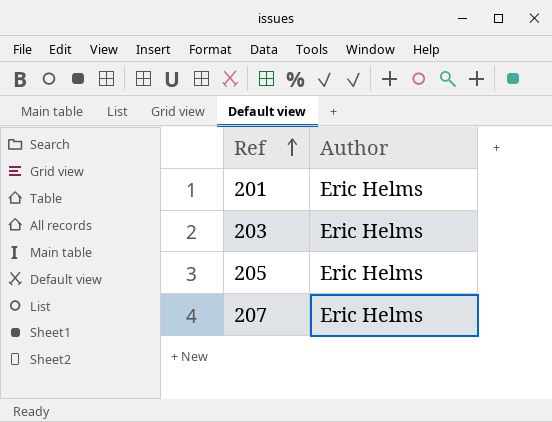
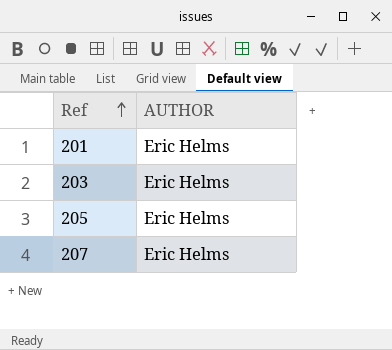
column name: Author -> AUTHOR

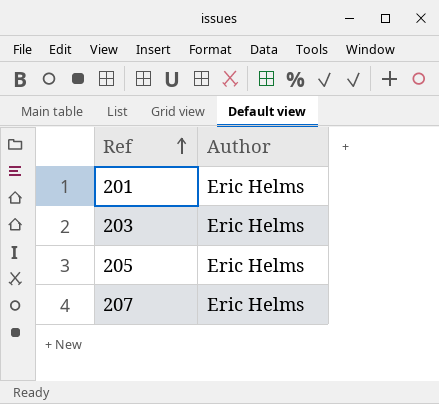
column name: AUTHOR -> Author

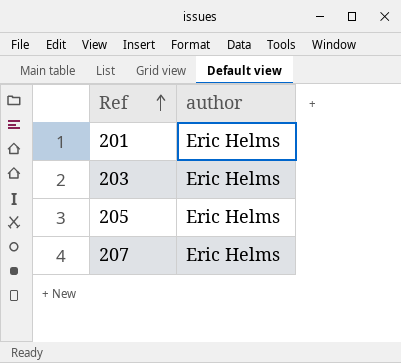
column name: Author -> author

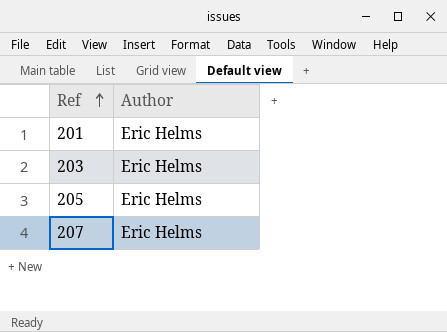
column name: author -> Author

